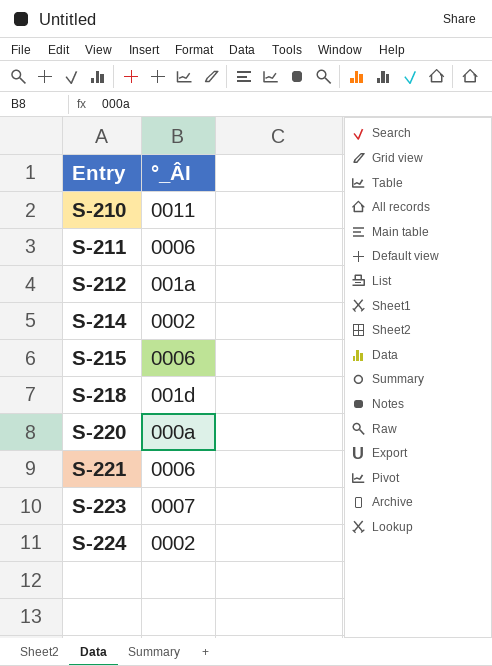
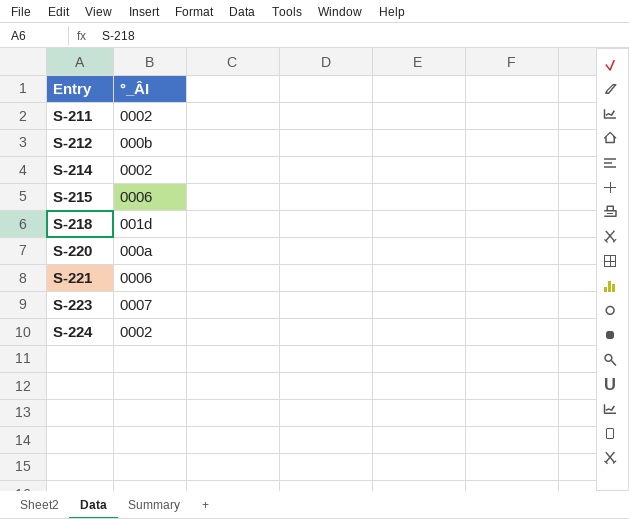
row S-210: 0011 -> none
S-211 | °_ÂI: 0006 -> 0002
S-212 | °_ÂI: 001a -> 000b

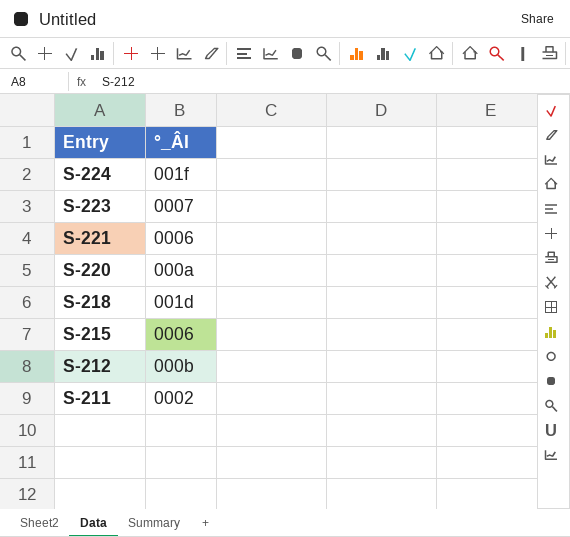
row order: Entry ascending -> Entry descending
row S-214: 0002 -> none
S-224 | °_ÂI: 0002 -> 001f

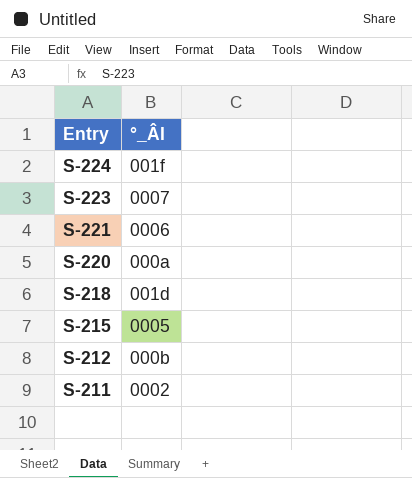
S-215 | °_ÂI: 0006 -> 0005

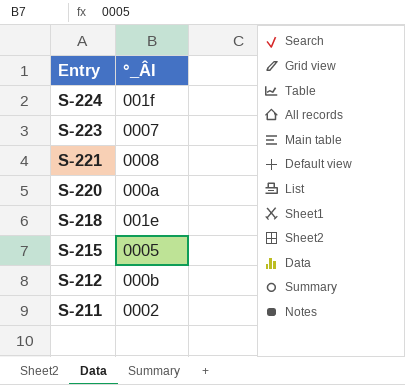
S-221 | °_ÂI: 0006 -> 0008
S-218 | °_ÂI: 001d -> 001e

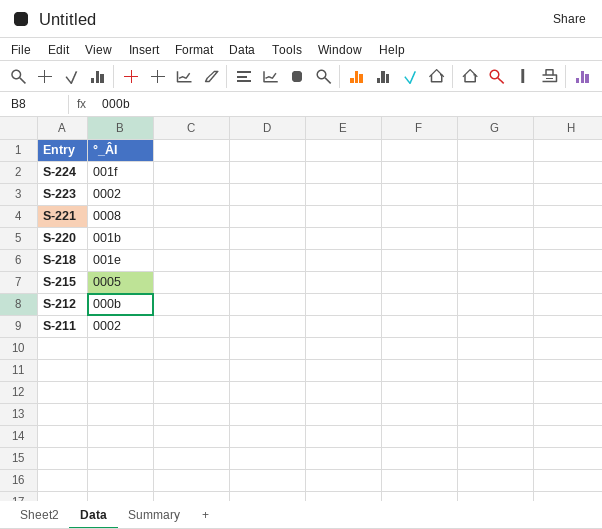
S-223 | °_ÂI: 0007 -> 0002
S-220 | °_ÂI: 000a -> 001b

